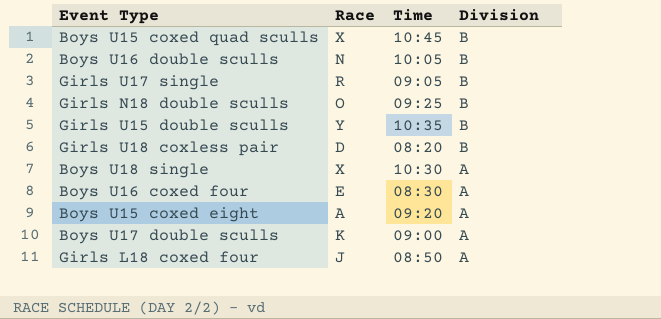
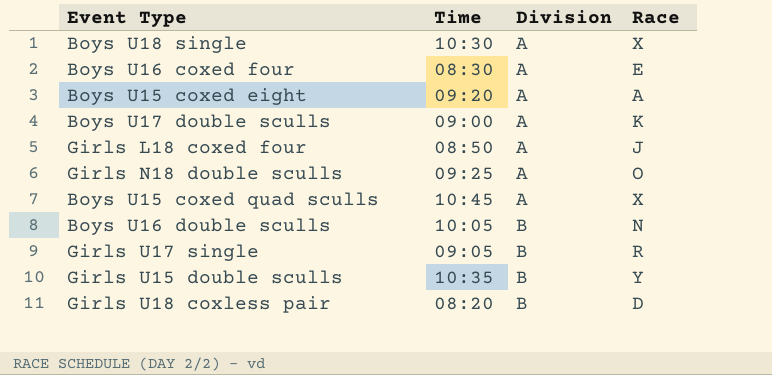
row order: Division descending -> Division ascending
column Race | position: 2 -> 4
Girls N18 double sculls | Division: B -> A
Boys U15 coxed quad sculls | Division: B -> A

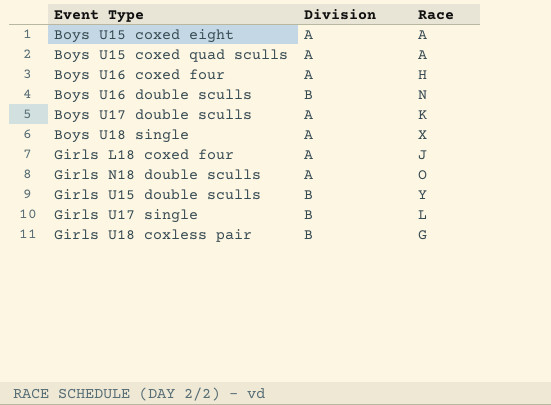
row order: Division ascending -> Event Type ascending
column Time | position: 2 -> none
Boys U15 coxed quad sculls | Race: X -> A
Boys U16 coxed four | Race: E -> H
Girls U17 single | Race: R -> L
Girls U18 coxless pair | Race: D -> G

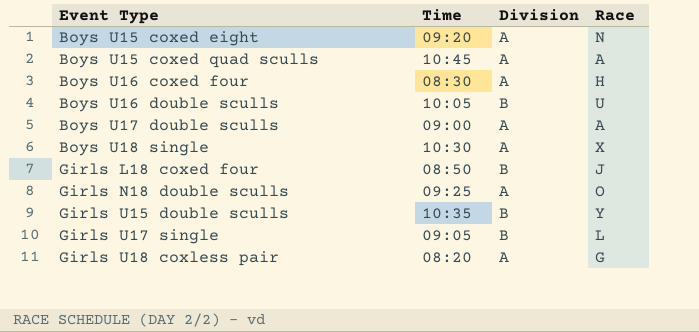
column Time | position: none -> 2
Boys U15 coxed eight | Race: A -> N
Boys U16 double sculls | Race: N -> U
Boys U17 double sculls | Race: K -> A
Girls L18 coxed four | Division: A -> B
Girls U18 coxless pair | Division: B -> A

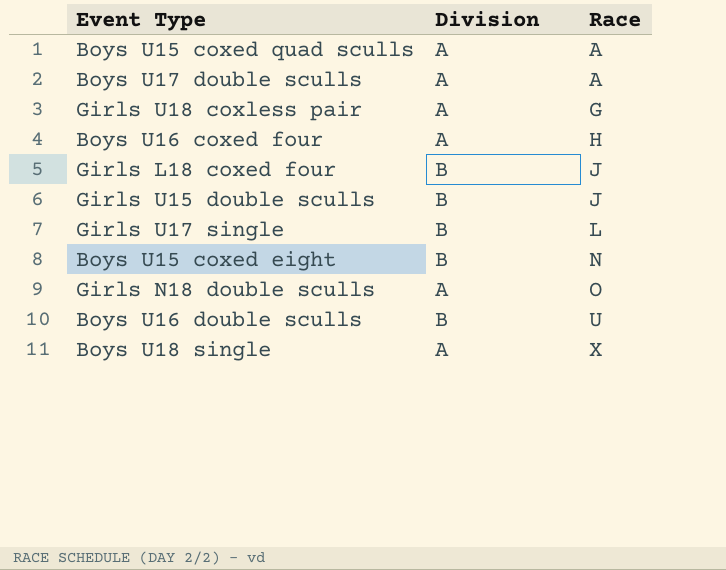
row order: Event Type ascending -> Race ascending
column Time | position: 2 -> none
Girls U15 double sculls | Race: Y -> J
Boys U15 coxed eight | Division: A -> B

